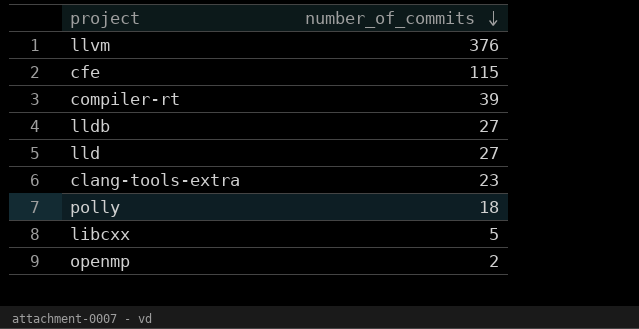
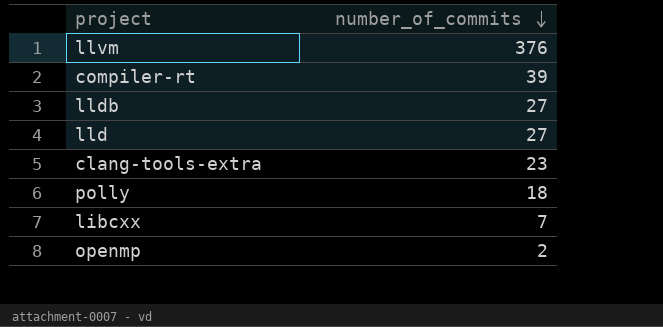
row cfe: 115 -> none
libcxx | number_of_commits: 5 -> 7

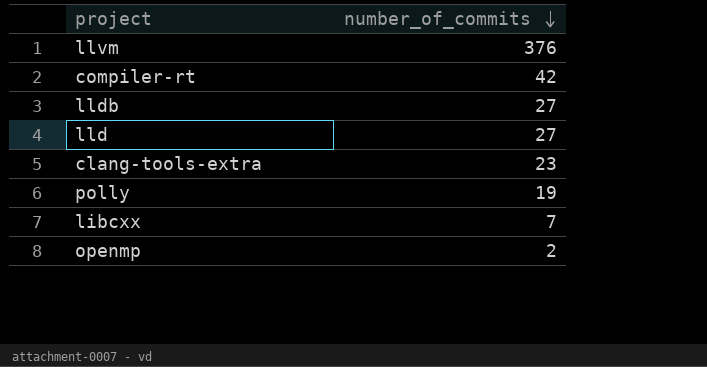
compiler-rt | number_of_commits: 39 -> 42
polly | number_of_commits: 18 -> 19

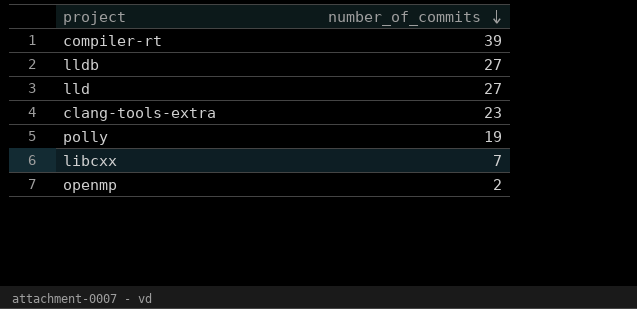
row llvm: 376 -> none
compiler-rt | number_of_commits: 42 -> 39

